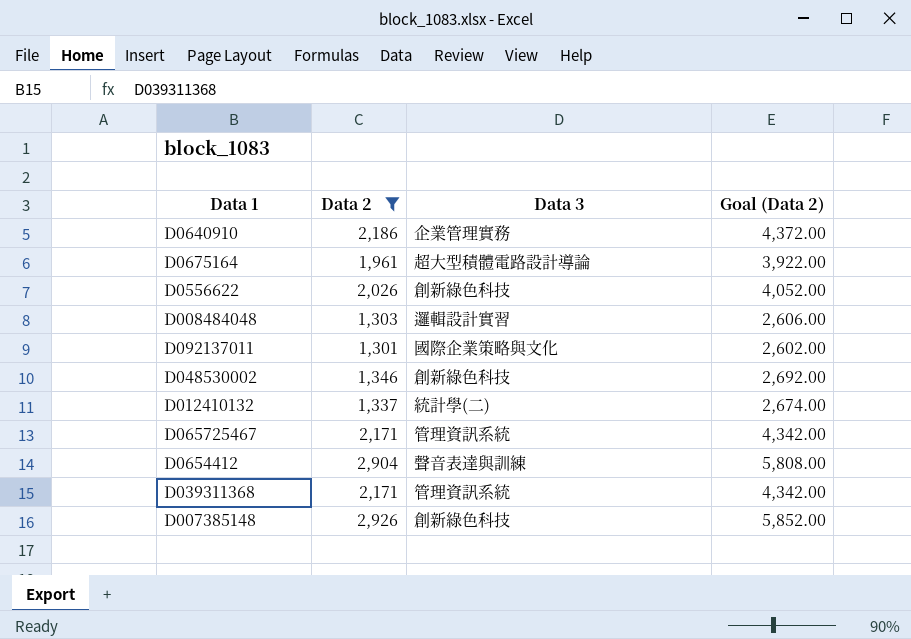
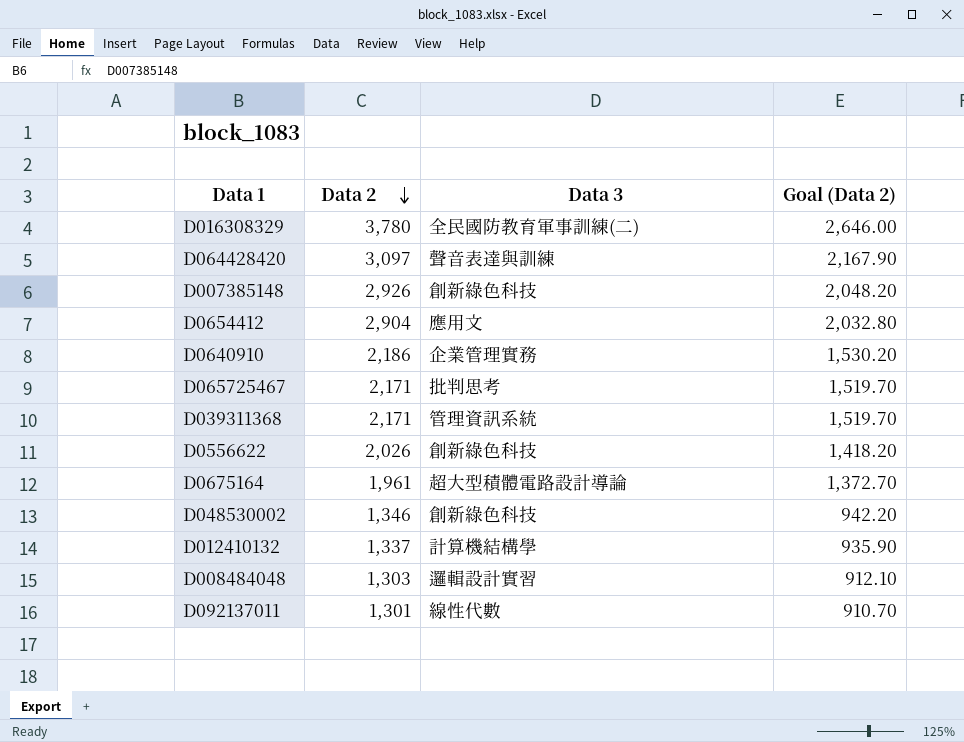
filter: Data 2 <= 2,926 -> none
row order: none -> Data 2 descending
column Goal (Data 2) | formula: [Data 2] * 2 -> [Data 2] * 0.7
D0654412 | Data 3: 聲音表達與訓練 -> 應用文
D065725467 | Data 3: 管理資訊系統 -> 批判思考
D012410132 | Data 3: 統計學(二) -> 計算機結構學
D092137011 | Data 3: 國際企業策略與文化 -> 線性代數

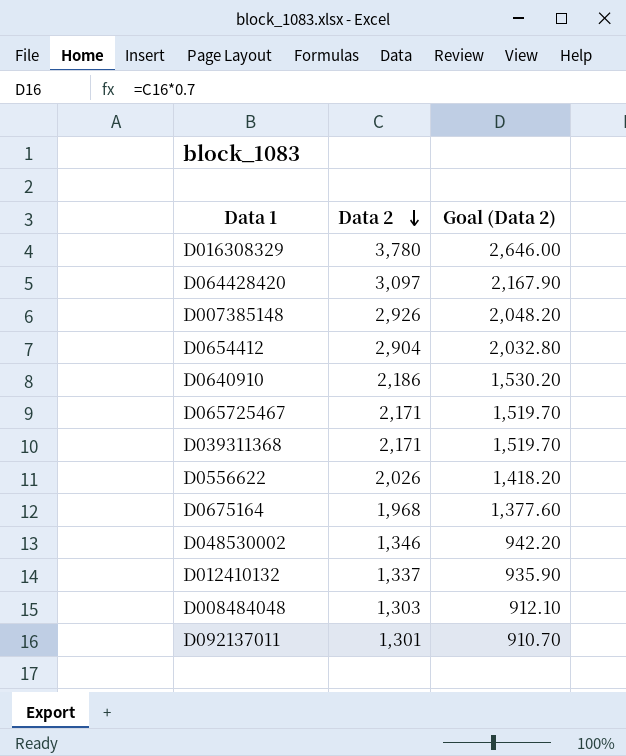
column Data 3 | position: 3 -> none
D0675164 | Data 2: 1,961 -> 1,968
D0675164 | Goal (Data 2): 1,372.70 -> 1,377.60

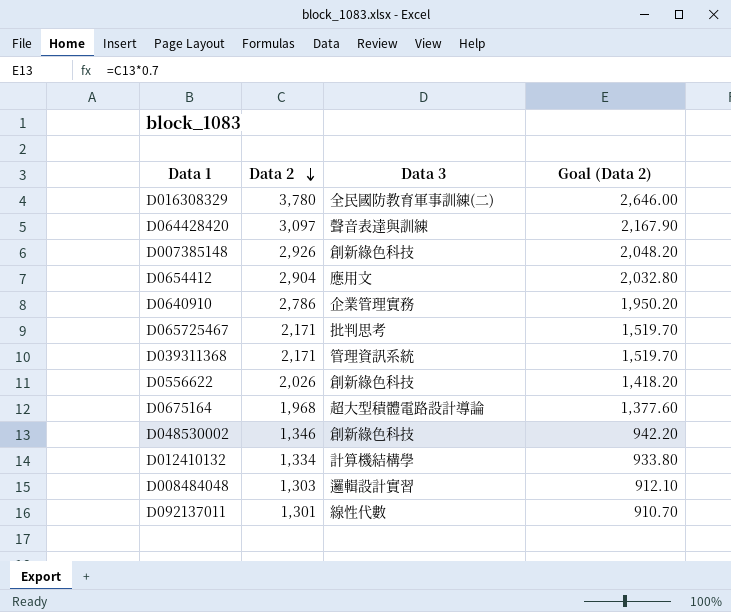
column Data 3 | position: none -> 3
D0640910 | Data 2: 2,186 -> 2,786
D0640910 | Goal (Data 2): 1,530.20 -> 1,950.20
D012410132 | Data 2: 1,337 -> 1,334
D012410132 | Goal (Data 2): 935.90 -> 933.80

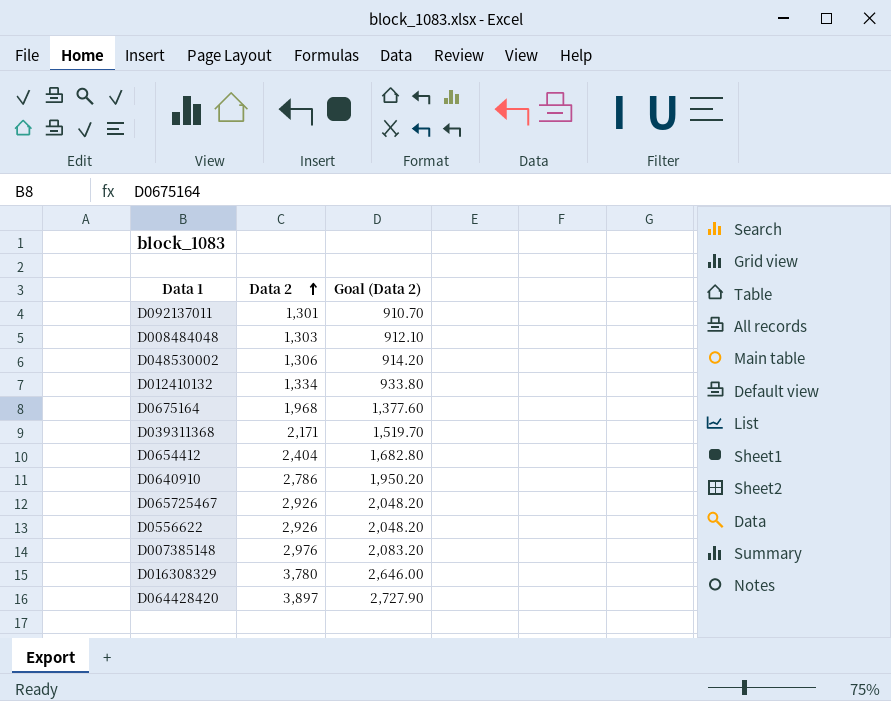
row order: Data 2 descending -> Data 2 ascending
column Data 3 | position: 3 -> none
D048530002 | Data 2: 1,346 -> 1,306
D048530002 | Goal (Data 2): 942.20 -> 914.20
D0654412 | Data 2: 2,904 -> 2,404
D0654412 | Goal (Data 2): 2,032.80 -> 1,682.80
D065725467 | Data 2: 2,171 -> 2,926
D065725467 | Goal (Data 2): 1,519.70 -> 2,048.20
D0556622 | Data 2: 2,026 -> 2,926
D0556622 | Goal (Data 2): 1,418.20 -> 2,048.20
D007385148 | Data 2: 2,926 -> 2,976
D007385148 | Goal (Data 2): 2,048.20 -> 2,083.20
D064428420 | Data 2: 3,097 -> 3,897
D064428420 | Goal (Data 2): 2,167.90 -> 2,727.90

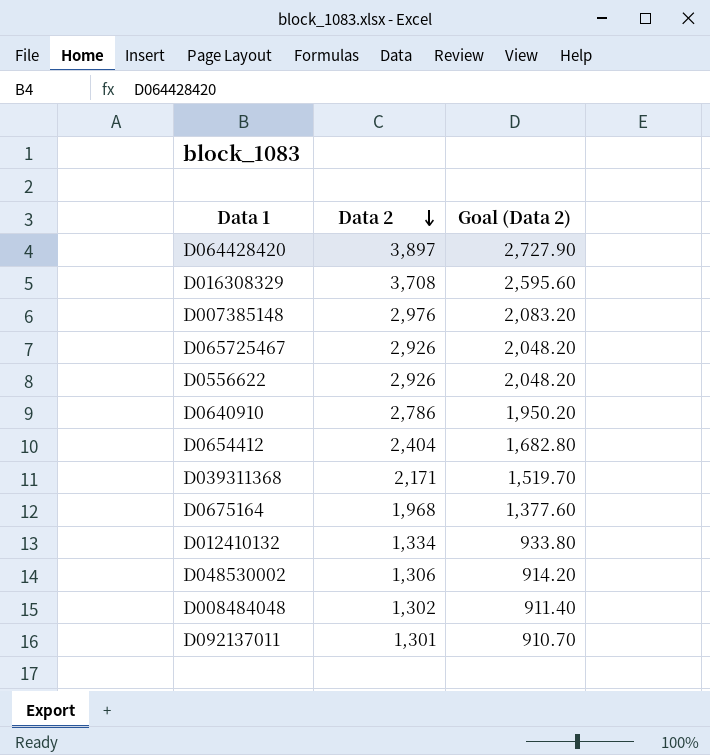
row order: Data 2 ascending -> Data 2 descending
D016308329 | Data 2: 3,780 -> 3,708
D016308329 | Goal (Data 2): 2,646.00 -> 2,595.60
D008484048 | Data 2: 1,303 -> 1,302
D008484048 | Goal (Data 2): 912.10 -> 911.40

